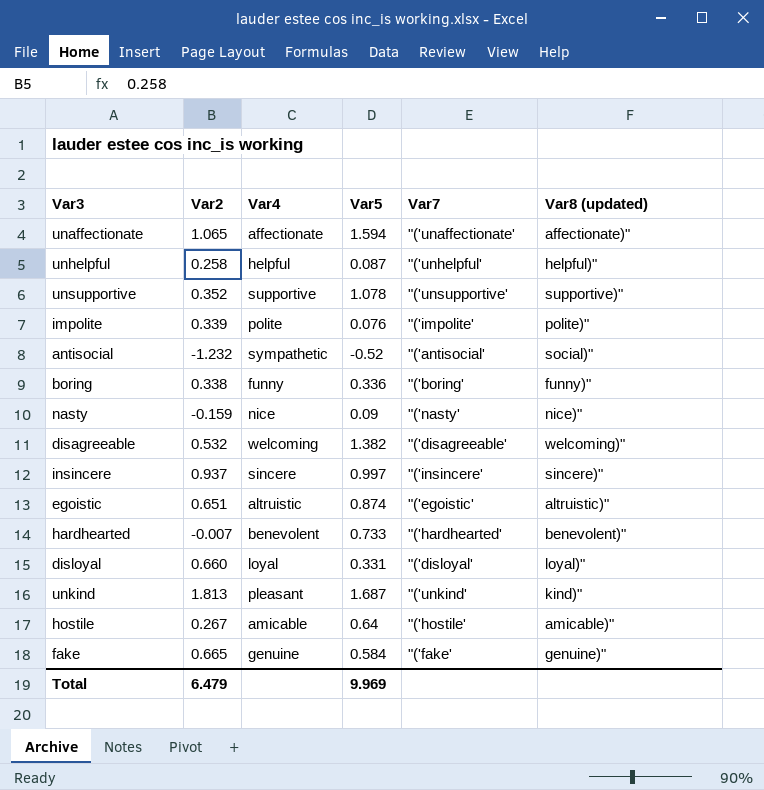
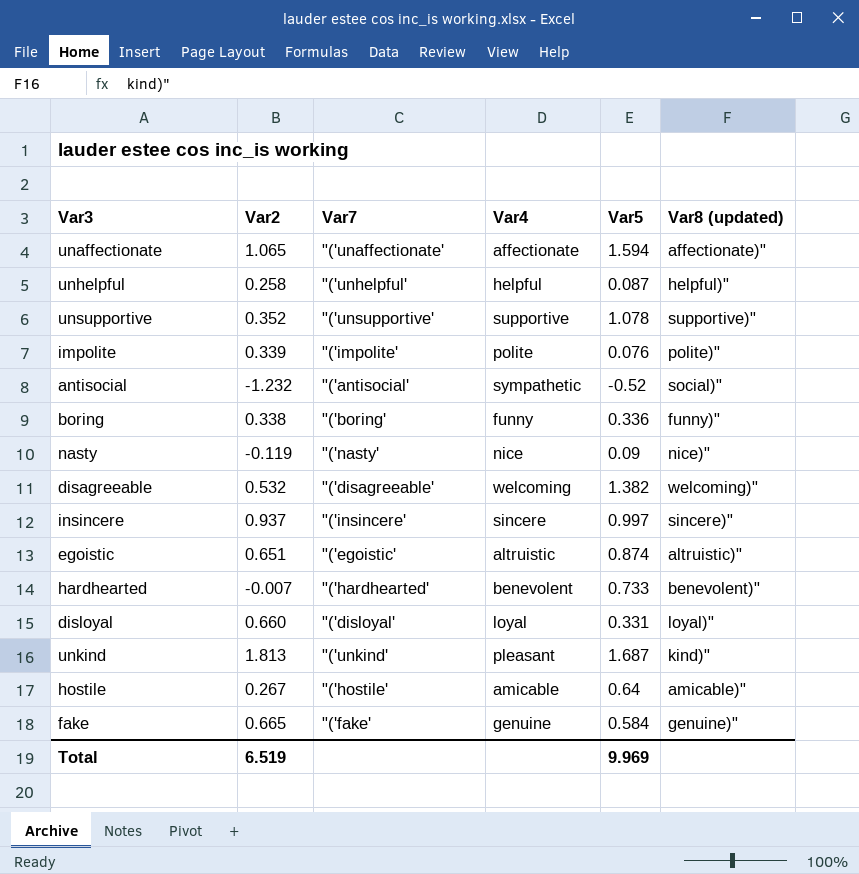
column Var7 | position: 5 -> 3
nasty | Var2: -0.159 -> -0.119
Total | Var2: 6.479 -> 6.519

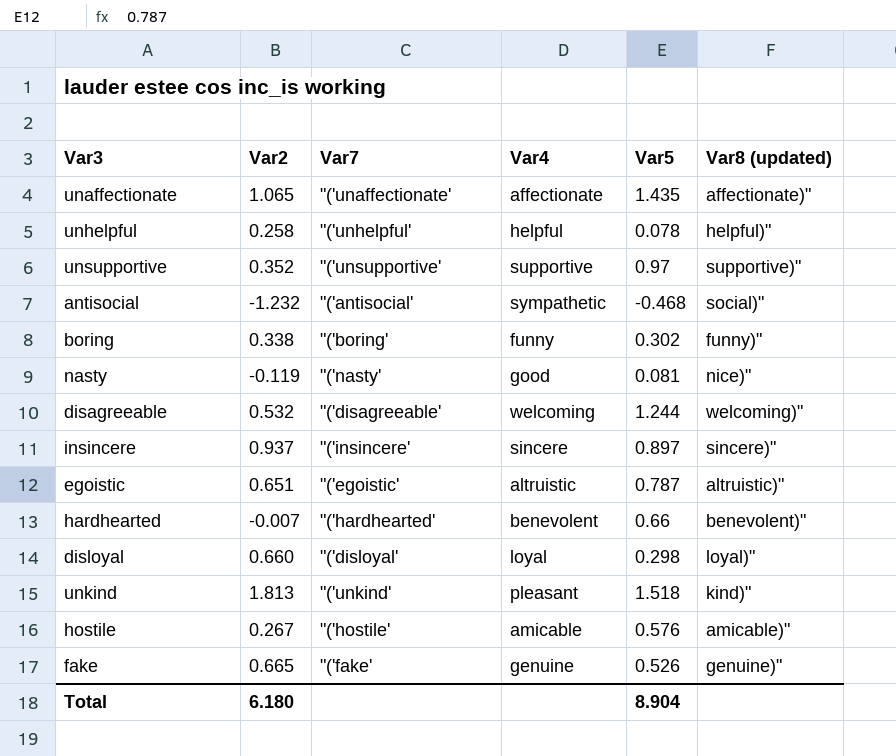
row impolite: 0.339 | "('impolite' | polite | 0.076 | polite)" -> none
unaffectionate | Var5: 1.594 -> 1.435
unhelpful | Var5: 0.087 -> 0.078
unsupportive | Var5: 1.078 -> 0.97
antisocial | Var5: -0.52 -> -0.468
boring | Var5: 0.336 -> 0.302
nasty | Var4: nice -> good
nasty | Var5: 0.09 -> 0.081
disagreeable | Var5: 1.382 -> 1.244
insincere | Var5: 0.997 -> 0.897
egoistic | Var5: 0.874 -> 0.787
hardhearted | Var5: 0.733 -> 0.66
disloyal | Var5: 0.331 -> 0.298
unkind | Var5: 1.687 -> 1.518
hostile | Var5: 0.64 -> 0.576
fake | Var5: 0.584 -> 0.526
Total | Var2: 6.519 -> 6.180
Total | Var5: 9.969 -> 8.904

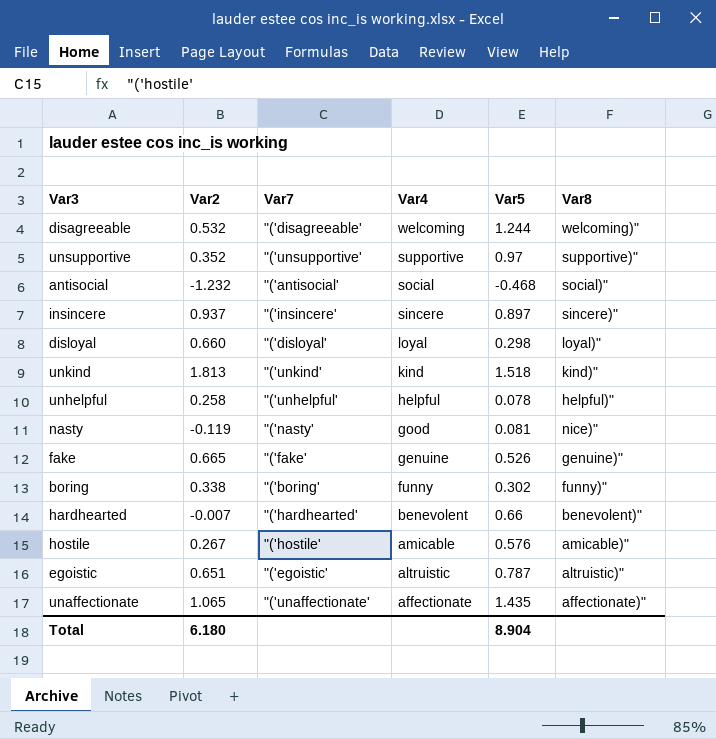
row order: none -> Var4 descending
column name: Var8 (updated) -> Var8
antisocial | Var4: sympathetic -> social
unkind | Var4: pleasant -> kind

